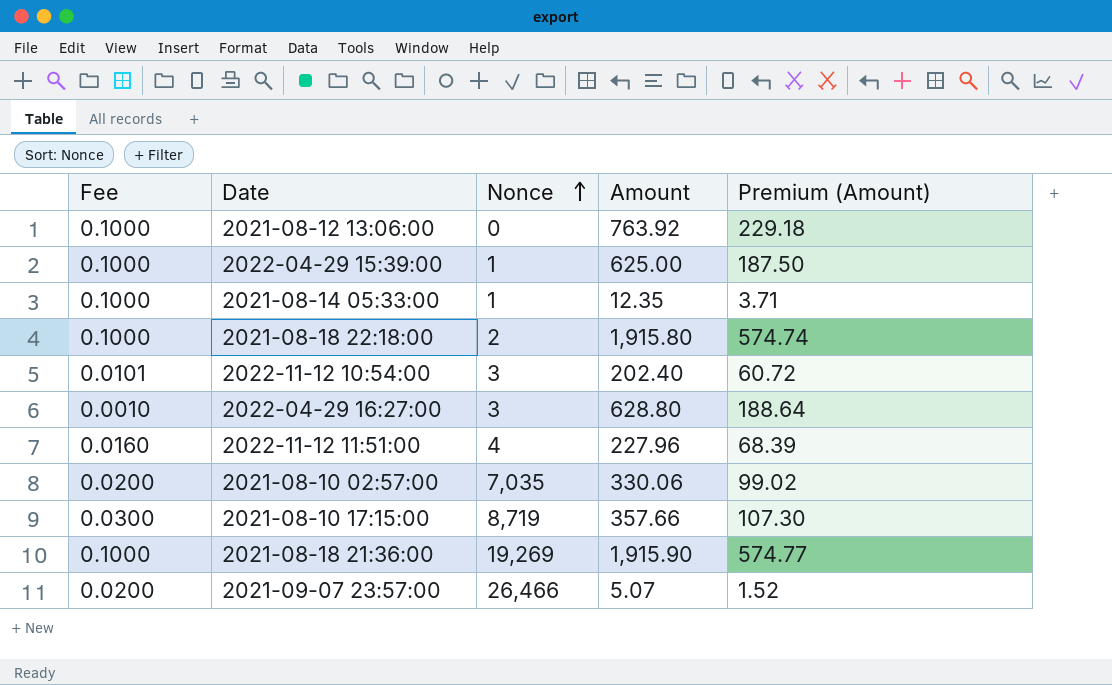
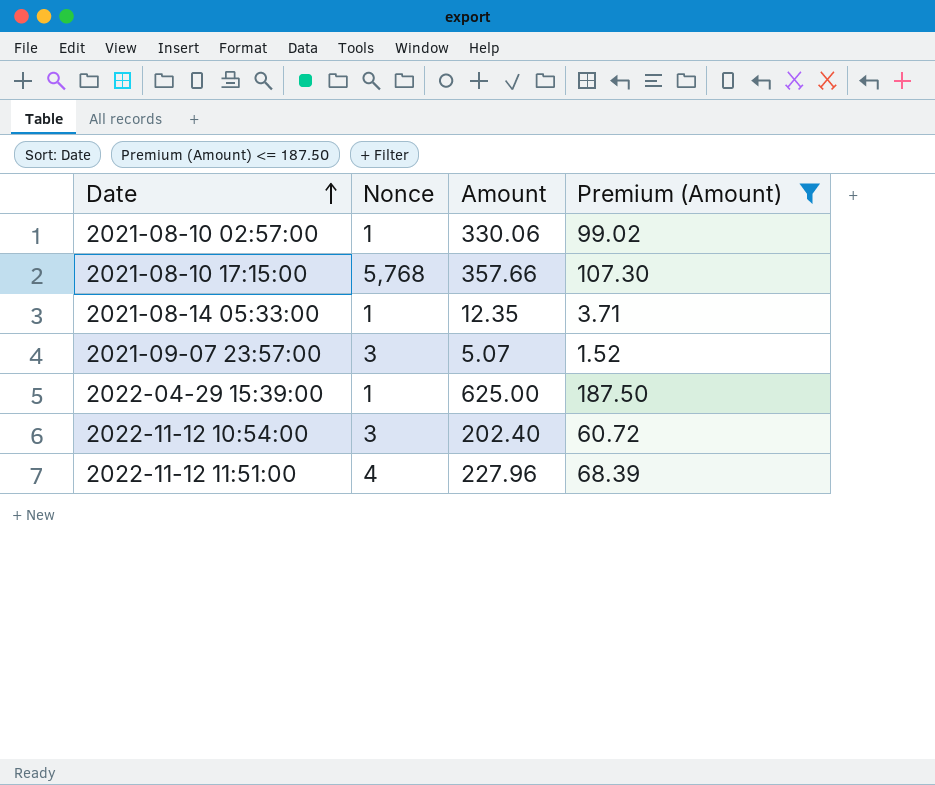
filter: none -> Premium (Amount) <= 187.50
row order: Nonce ascending -> Date ascending
column Fee | position: 1 -> none
2021-08-10 02:57:00 | Nonce: 7,035 -> 1
2021-08-10 17:15:00 | Nonce: 8,719 -> 5,768
2021-09-07 23:57:00 | Nonce: 26,466 -> 3

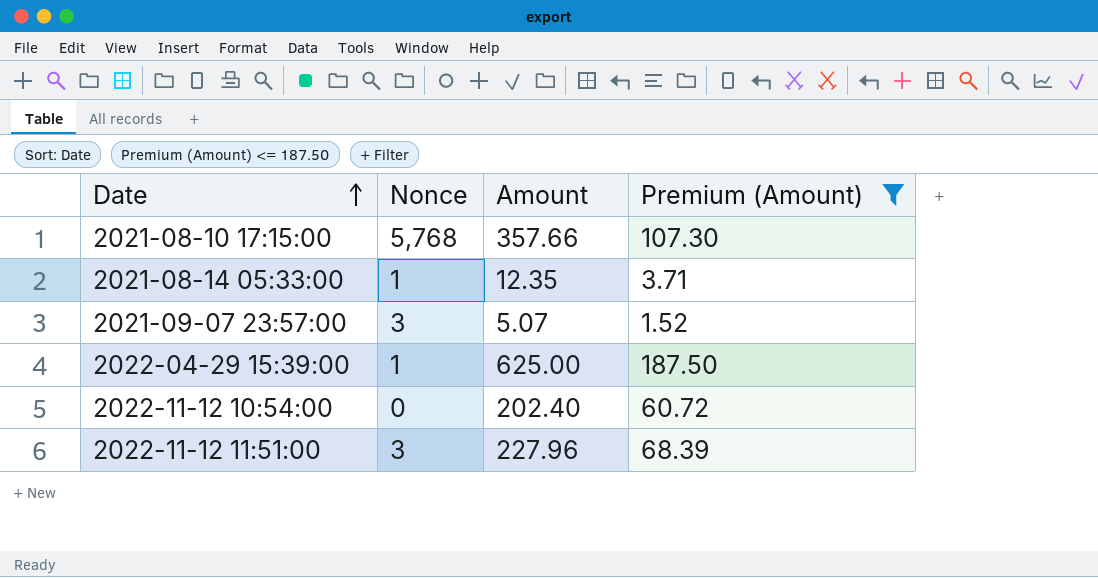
row 2021-08-10 02:57:00: 1 | 330.06 | 99.02 -> none
2022-11-12 10:54:00 | Nonce: 3 -> 0
2022-11-12 11:51:00 | Nonce: 4 -> 3

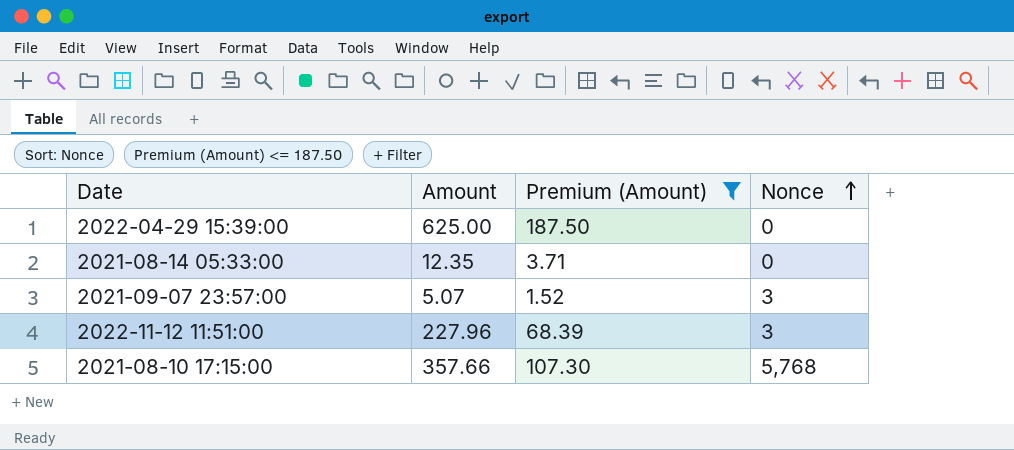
row order: Date ascending -> Nonce ascending
column Nonce | position: 2 -> 4
row 2022-11-12 10:54:00: 0 | 202.40 | 60.72 -> none
2022-04-29 15:39:00 | Nonce: 1 -> 0
2021-08-14 05:33:00 | Nonce: 1 -> 0

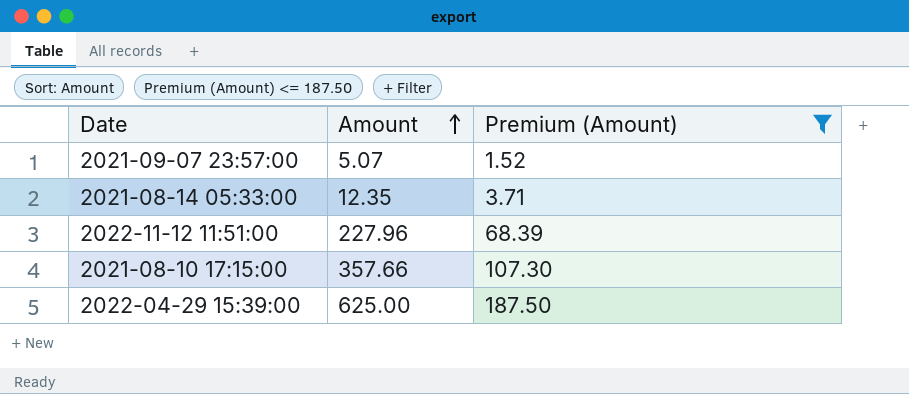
row order: Nonce ascending -> Amount ascending
column Nonce | position: 4 -> none

